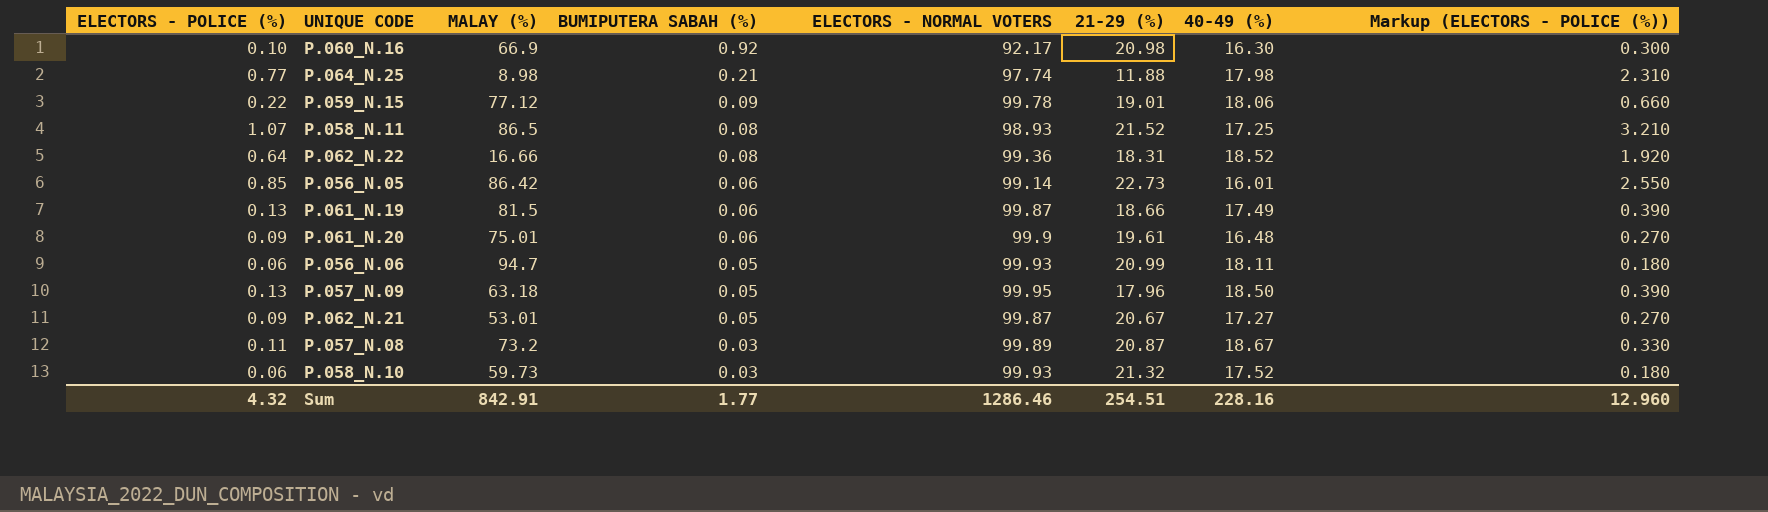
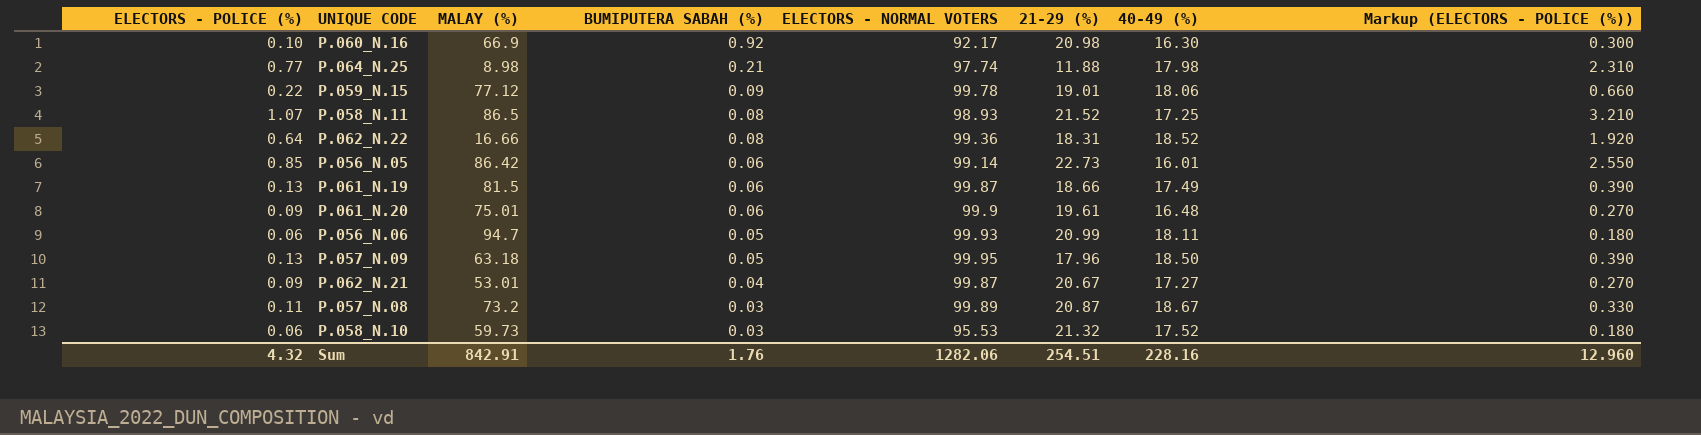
P.062_N.21 | BUMIPUTERA SABAH (%): 0.05 -> 0.04
P.058_N.10 | ELECTORS - NORMAL VOTERS: 99.93 -> 95.53
Sum | BUMIPUTERA SABAH (%): 1.77 -> 1.76
Sum | ELECTORS - NORMAL VOTERS: 1286.46 -> 1282.06

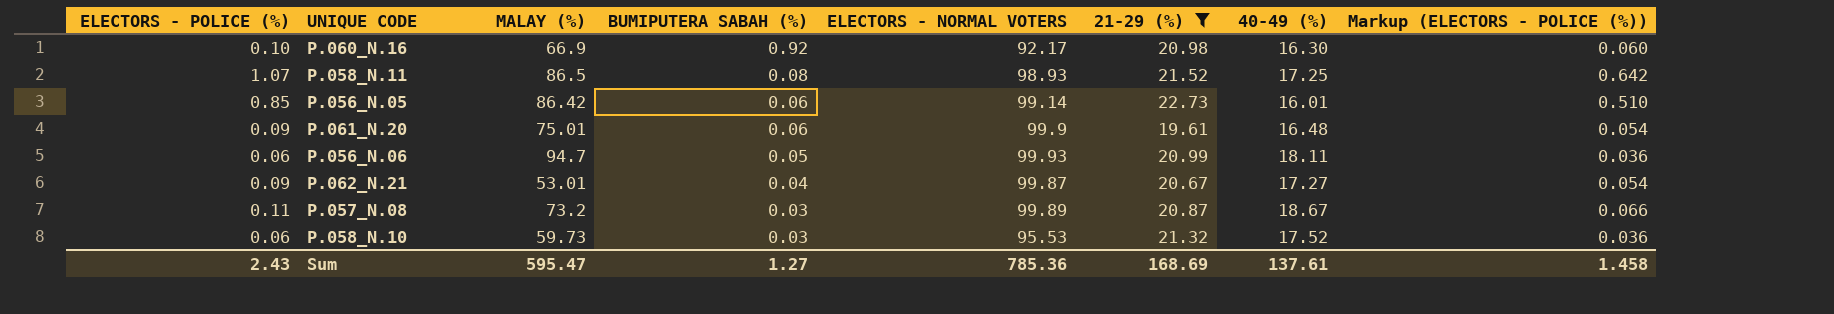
filter: none -> 21-29 (%) >= 19.61
column Markup (ELECTORS - POLICE (%)) | formula: [ELECTORS - POLICE (%)] * 3 -> [ELECTORS - POLICE (%)] * 0.6
Sum | ELECTORS - POLICE (%): 4.32 -> 2.43
Sum | MALAY (%): 842.91 -> 595.47
Sum | BUMIPUTERA SABAH (%): 1.76 -> 1.27
Sum | ELECTORS - NORMAL VOTERS: 1282.06 -> 785.36
Sum | 21-29 (%): 254.51 -> 168.69
Sum | 40-49 (%): 228.16 -> 137.61
Sum | Markup (ELECTORS - POLICE (%)): 12.960 -> 1.458

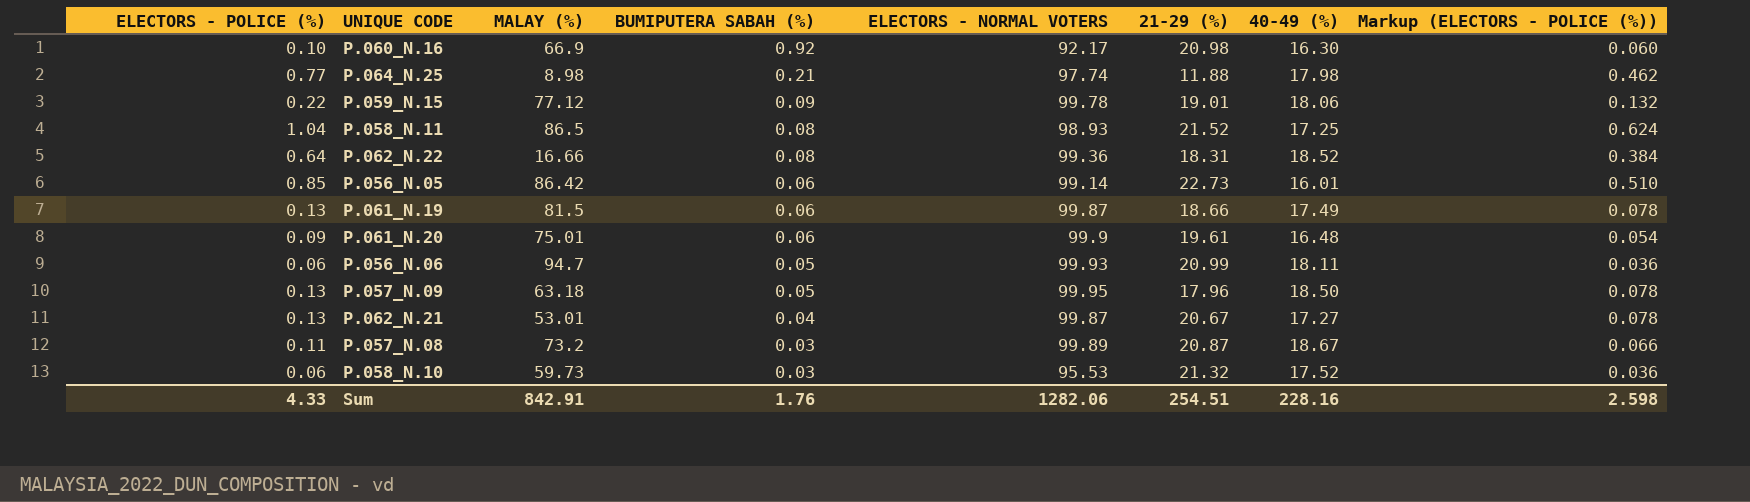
filter: 21-29 (%) >= 19.61 -> none
P.058_N.11 | ELECTORS - POLICE (%): 1.07 -> 1.04
P.058_N.11 | Markup (ELECTORS - POLICE (%)): 0.642 -> 0.624
P.062_N.21 | ELECTORS - POLICE (%): 0.09 -> 0.13
P.062_N.21 | Markup (ELECTORS - POLICE (%)): 0.054 -> 0.078
Sum | ELECTORS - POLICE (%): 2.43 -> 4.33
Sum | MALAY (%): 595.47 -> 842.91
Sum | BUMIPUTERA SABAH (%): 1.27 -> 1.76
Sum | ELECTORS - NORMAL VOTERS: 785.36 -> 1282.06
Sum | 21-29 (%): 168.69 -> 254.51
Sum | 40-49 (%): 137.61 -> 228.16
Sum | Markup (ELECTORS - POLICE (%)): 1.458 -> 2.598

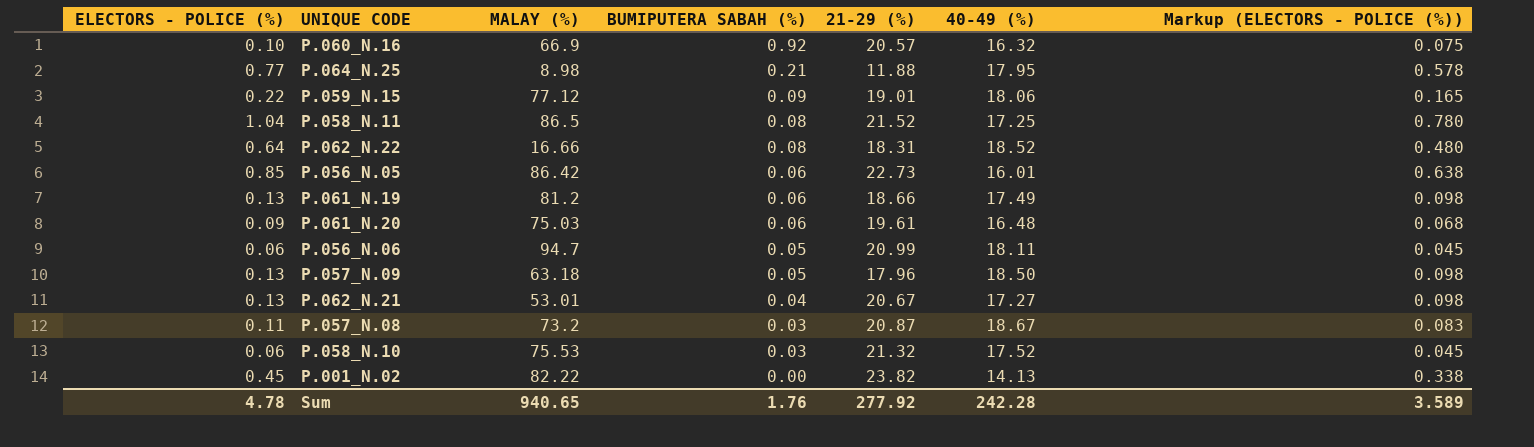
column ELECTORS - NORMAL VOTERS | position: 5 -> none
column Markup (ELECTORS - POLICE (%)) | formula: [ELECTORS - POLICE (%)] * 0.6 -> [ELECTORS - POLICE (%)] * 0.75
P.060_N.16 | 21-29 (%): 20.98 -> 20.57
P.060_N.16 | 40-49 (%): 16.30 -> 16.32
P.064_N.25 | 40-49 (%): 17.98 -> 17.95
P.061_N.19 | MALAY (%): 81.5 -> 81.2
P.061_N.20 | MALAY (%): 75.01 -> 75.03
P.058_N.10 | MALAY (%): 59.73 -> 75.53
row P.001_N.02: none -> 0.45 | 82.22 | 0.00 | 23.82 | 14.13 | 0.338
Sum | ELECTORS - POLICE (%): 4.33 -> 4.78
Sum | MALAY (%): 842.91 -> 940.65
Sum | 21-29 (%): 254.51 -> 277.92
Sum | 40-49 (%): 228.16 -> 242.28
Sum | Markup (ELECTORS - POLICE (%)): 2.598 -> 3.589

